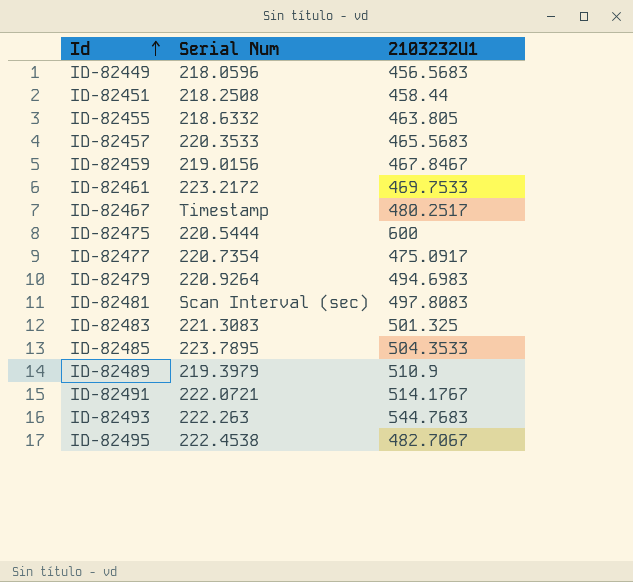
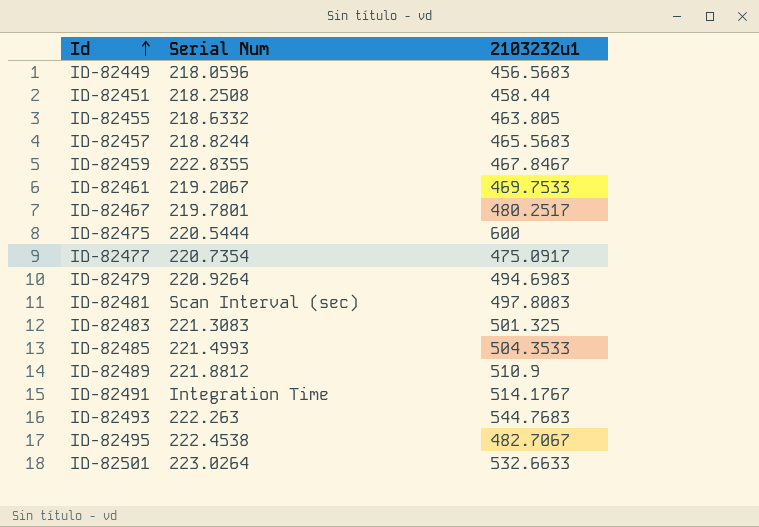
column name: 2103232U1 -> 2103232u1
ID-82457 | Serial Num: 220.3533 -> 218.8244
ID-82459 | Serial Num: 219.0156 -> 222.8355
ID-82461 | Serial Num: 223.2172 -> 219.2067
ID-82467 | Serial Num: Timestamp -> 219.7801
ID-82485 | Serial Num: 223.7895 -> 221.4993
ID-82489 | Serial Num: 219.3979 -> 221.8812
ID-82491 | Serial Num: 222.0721 -> Integration Time
row ID-82501: none -> 223.0264 | 532.6633

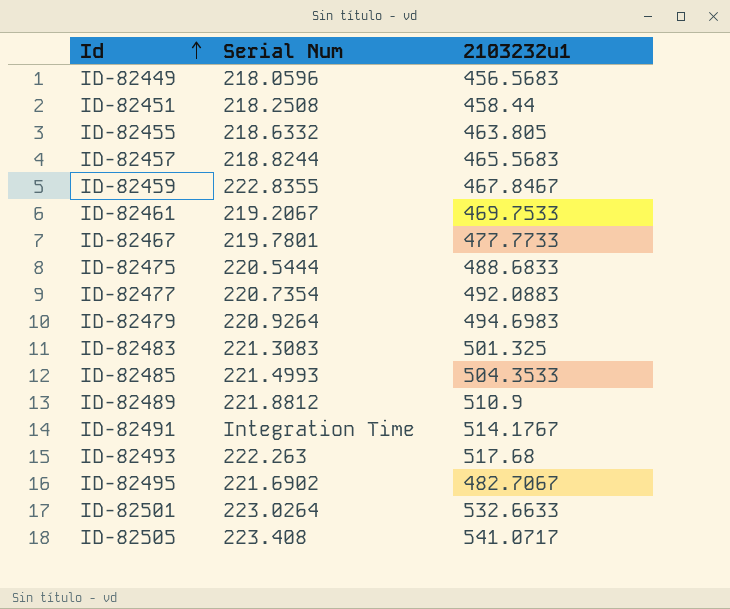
row ID-82481: Scan Interval (sec) | 497.8083 -> none
ID-82467 | 2103232u1: 480.2517 -> 477.7733
ID-82475 | 2103232u1: 600 -> 488.6833
ID-82477 | 2103232u1: 475.0917 -> 492.0883
ID-82493 | 2103232u1: 544.7683 -> 517.68
ID-82495 | Serial Num: 222.4538 -> 221.6902
row ID-82505: none -> 223.408 | 541.0717

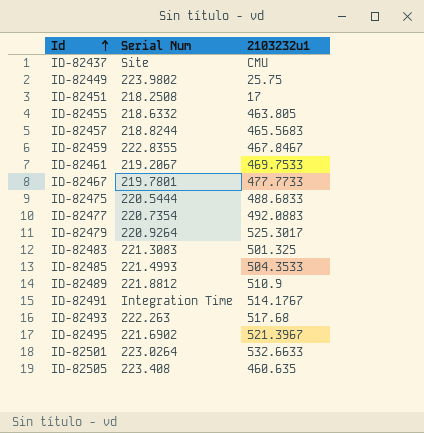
row ID-82437: none -> Site | CMU
ID-82449 | Serial Num: 218.0596 -> 223.9802
ID-82449 | 2103232u1: 456.5683 -> 25.75
ID-82451 | 2103232u1: 458.44 -> 17
ID-82479 | 2103232u1: 494.6983 -> 525.3017
ID-82495 | 2103232u1: 482.7067 -> 521.3967
ID-82505 | 2103232u1: 541.0717 -> 460.635

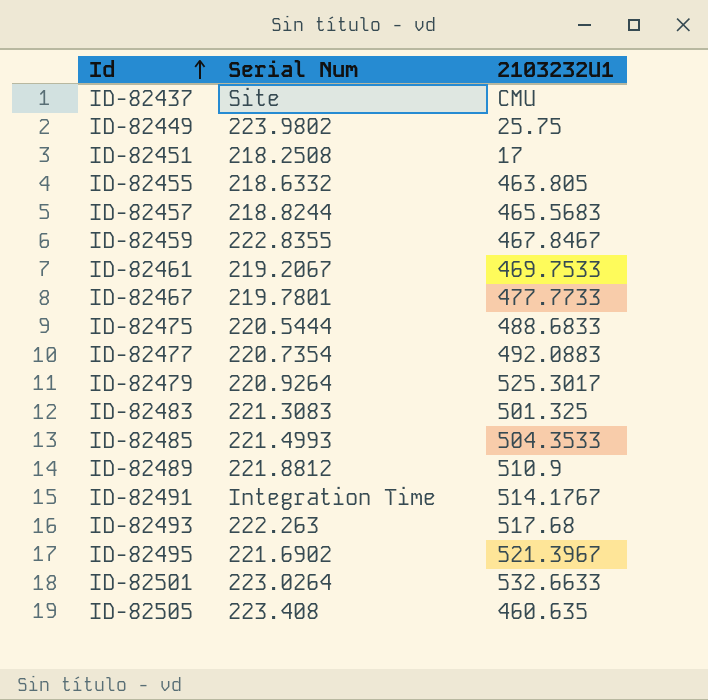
column name: 2103232u1 -> 2103232U1

